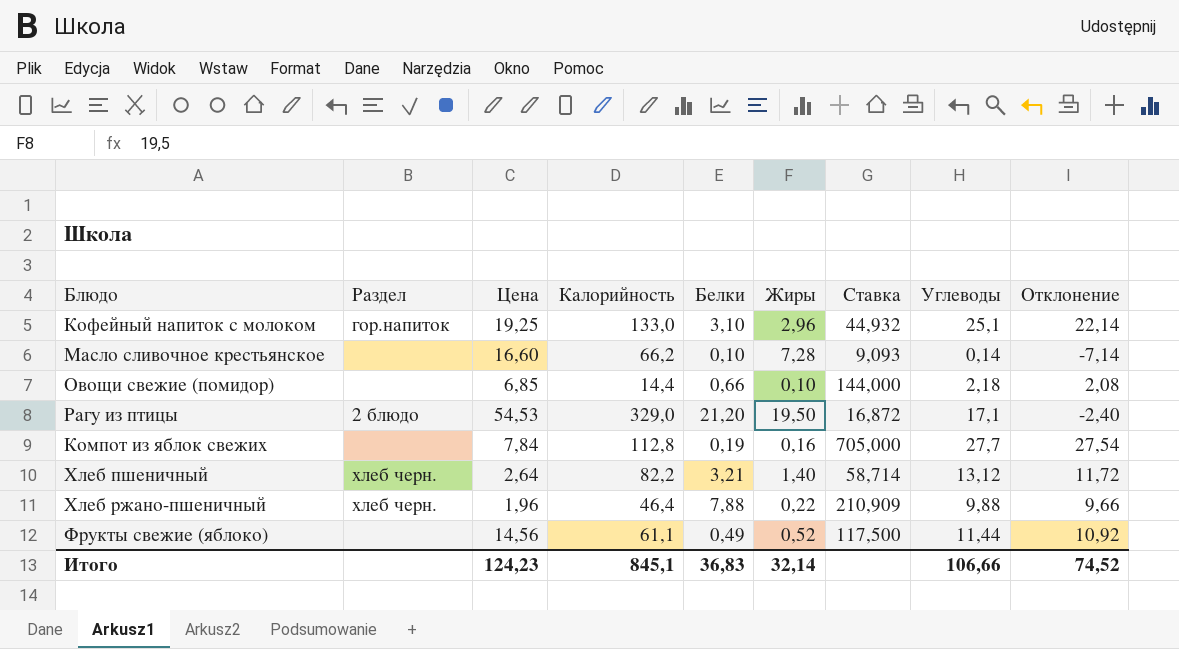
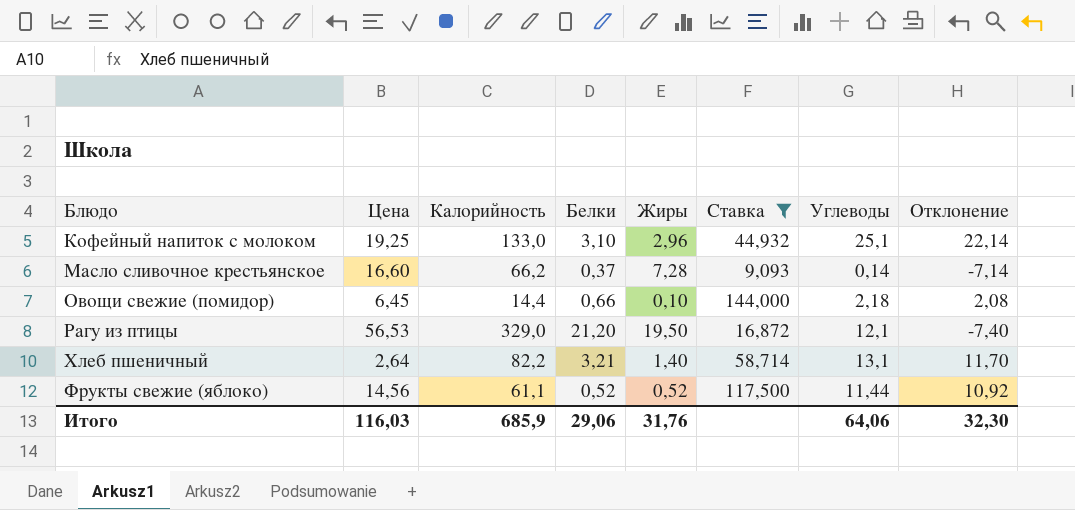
filter: none -> Ставка <= 144,000
column Раздел | position: 2 -> none
Масло сливочное крестьянское | Белки: 0,10 -> 0,37
Овощи свежие (помидор) | Цена: 6,85 -> 6,45
Рагу из птицы | Цена: 54,53 -> 56,53
Рагу из птицы | Углеводы: 17,1 -> 12,1
Рагу из птицы | Отклонение: -2,40 -> -7,40
Хлеб пшеничный | Углеводы: 13,12 -> 13,1
Хлеб пшеничный | Отклонение: 11,72 -> 11,70
Фрукты свежие (яблоко) | Белки: 0,49 -> 0,52
Итого | Цена: 124,23 -> 116,03
Итого | Калорийность: 845,1 -> 685,9
Итого | Белки: 36,83 -> 29,06
Итого | Жиры: 32,14 -> 31,76
Итого | Углеводы: 106,66 -> 64,06
Итого | Отклонение: 74,52 -> 32,30

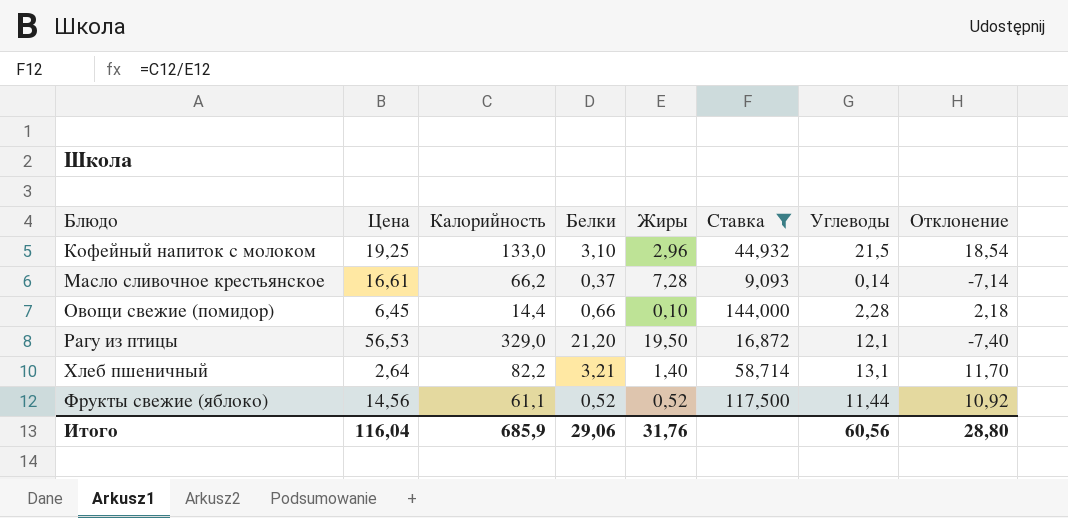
Кофейный напиток с молоком | Углеводы: 25,1 -> 21,5
Кофейный напиток с молоком | Отклонение: 22,14 -> 18,54
Масло сливочное крестьянское | Цена: 16,60 -> 16,61
Овощи свежие (помидор) | Углеводы: 2,18 -> 2,28
Овощи свежие (помидор) | Отклонение: 2,08 -> 2,18
Итого | Цена: 116,03 -> 116,04
Итого | Углеводы: 64,06 -> 60,56
Итого | Отклонение: 32,30 -> 28,80

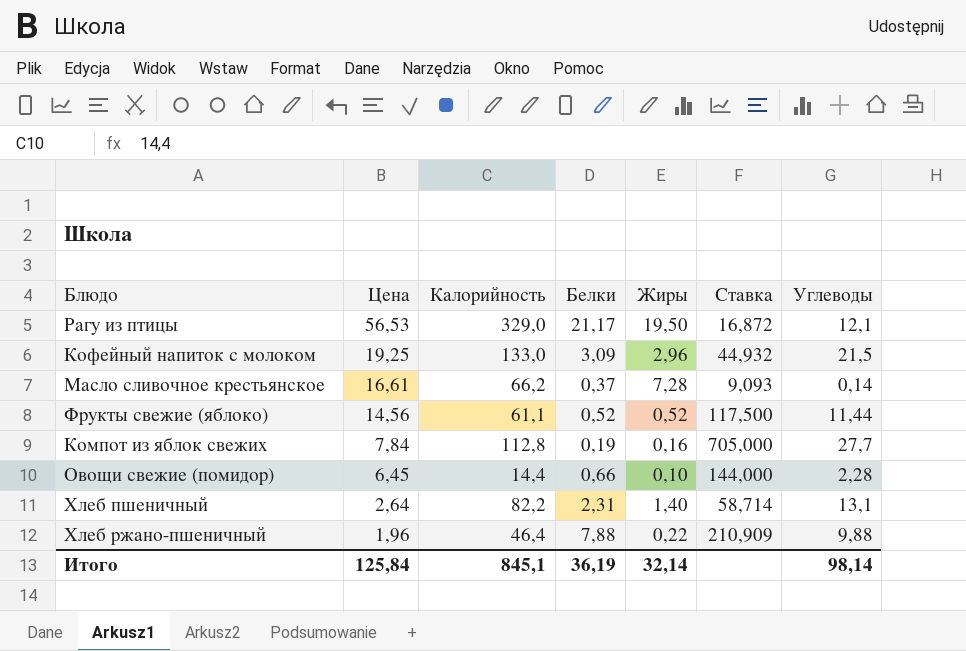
filter: Ставка <= 144,000 -> none
row order: none -> Цена descending
column Отклонение | formula: [Углеводы] - [Жиры] -> none
Рагу из птицы | Белки: 21,20 -> 21,17
Кофейный напиток с молоком | Белки: 3,10 -> 3,09
Хлеб пшеничный | Белки: 3,21 -> 2,31
Итого | Цена: 116,04 -> 125,84
Итого | Калорийность: 685,9 -> 845,1
Итого | Белки: 29,06 -> 36,19
Итого | Жиры: 31,76 -> 32,14
Итого | Углеводы: 60,56 -> 98,14

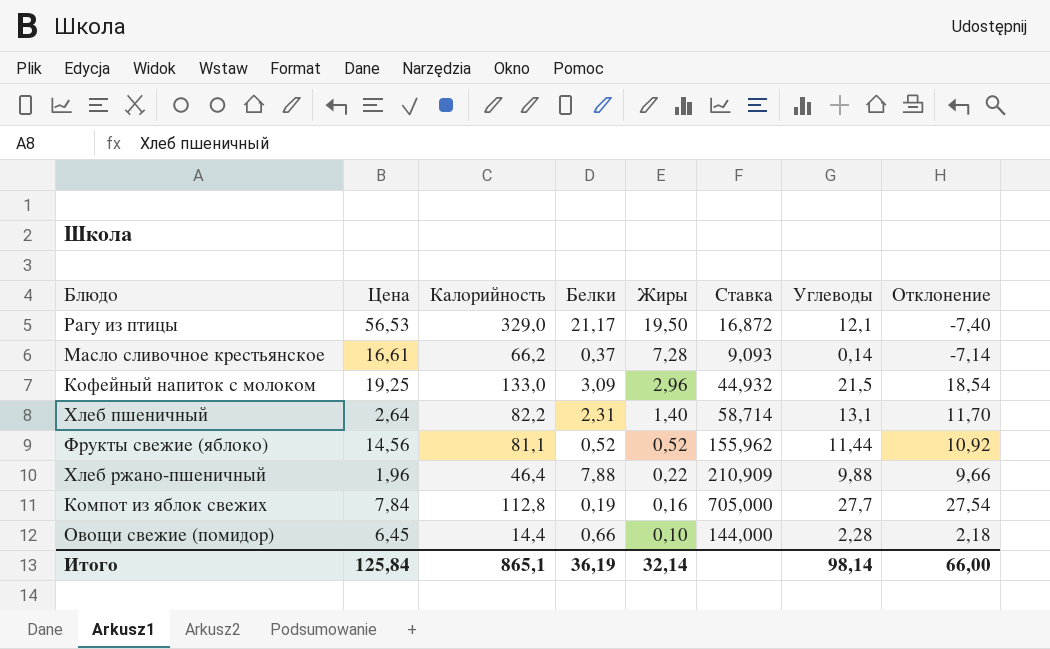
row order: Цена descending -> Жиры descending
column Отклонение | formula: none -> [Углеводы] - [Жиры]
Фрукты свежие (яблоко) | Калорийность: 61,1 -> 81,1
Фрукты свежие (яблоко) | Ставка: 117,500 -> 155,962
Итого | Калорийность: 845,1 -> 865,1

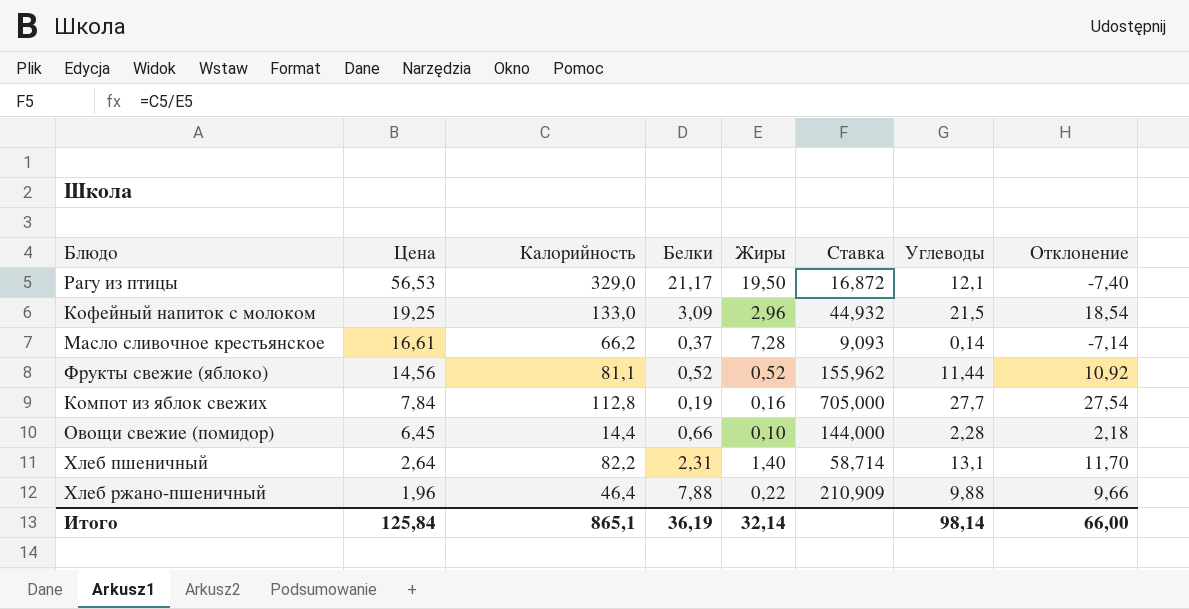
row order: Жиры descending -> Цена descending

